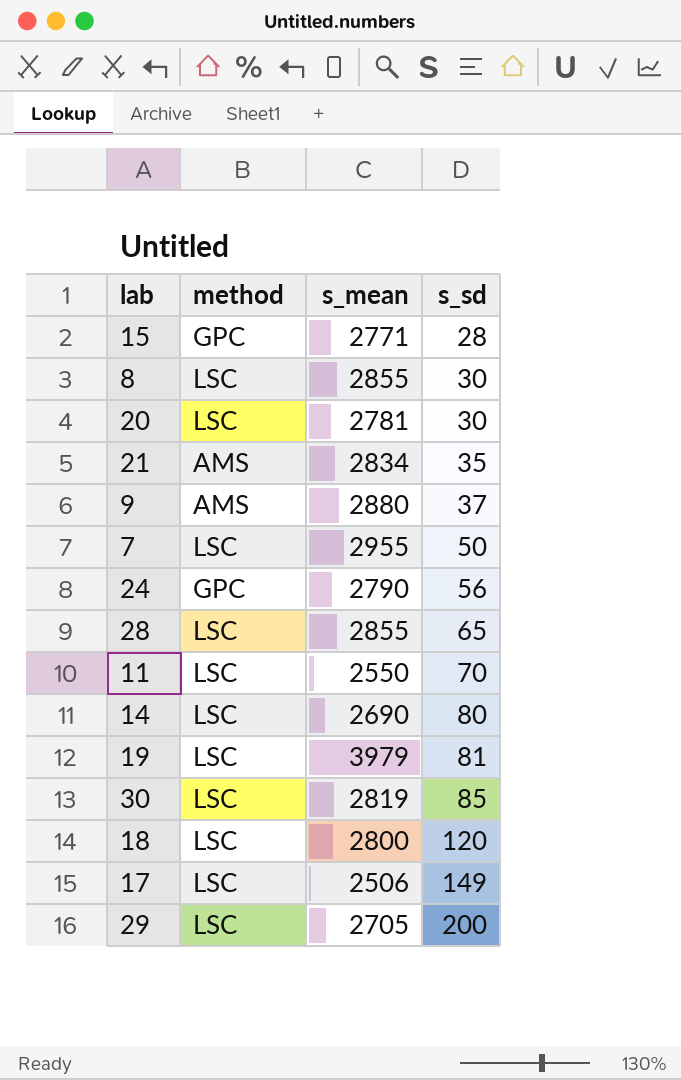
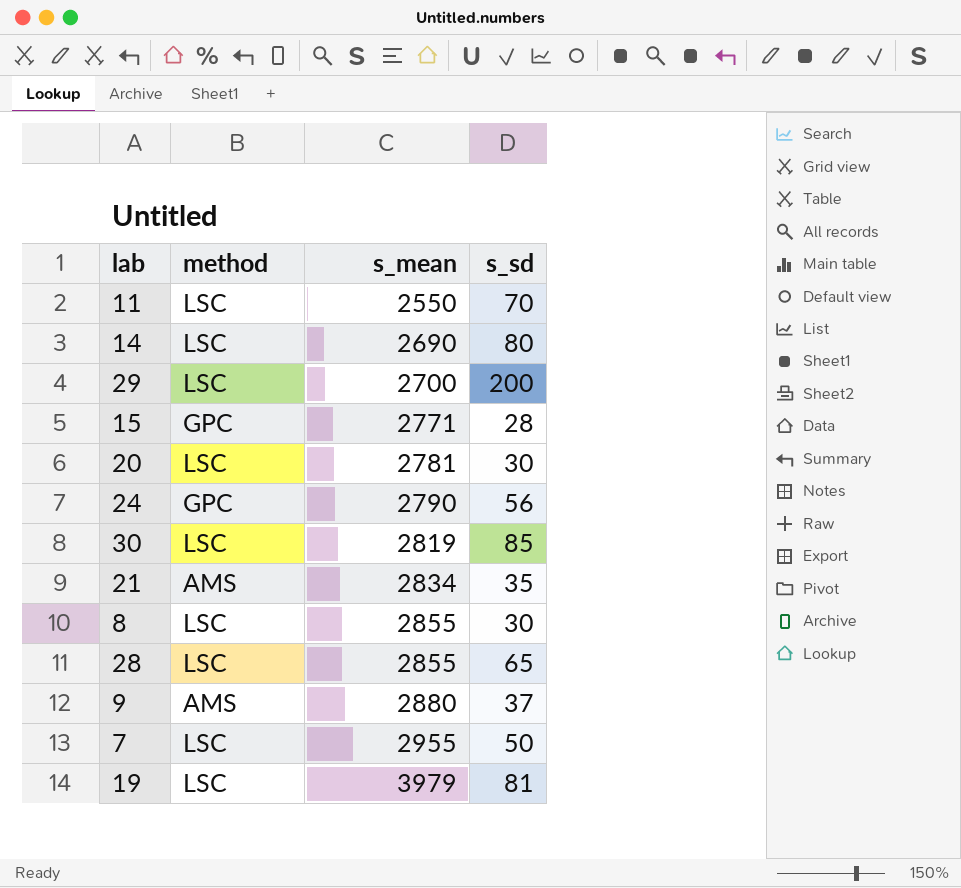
row order: s_sd ascending -> s_mean ascending
row 18: LSC | 2800 | 120 -> none
row 17: LSC | 2506 | 149 -> none
29 | s_mean: 2705 -> 2700

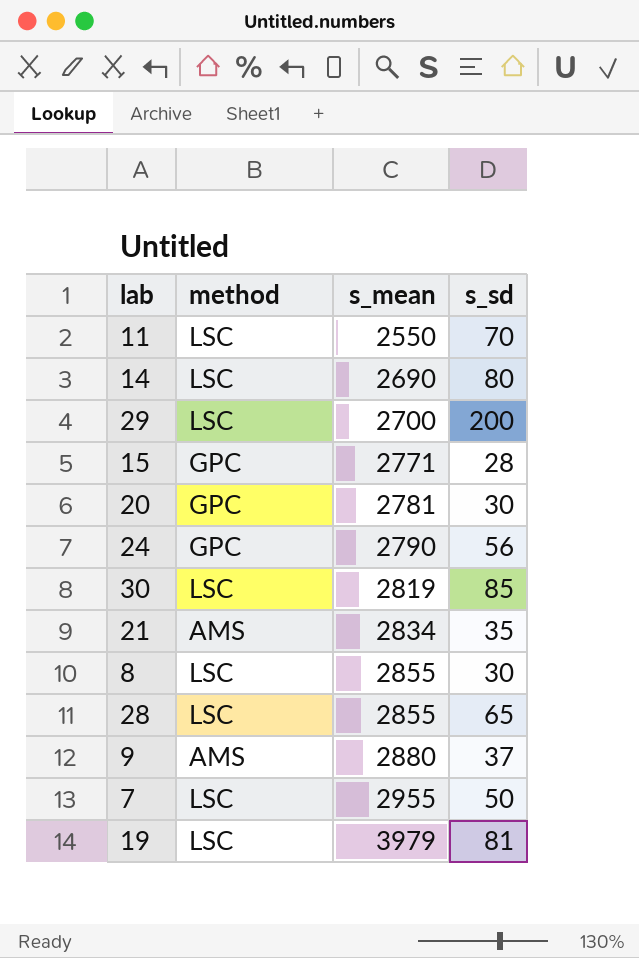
20 | method: LSC -> GPC

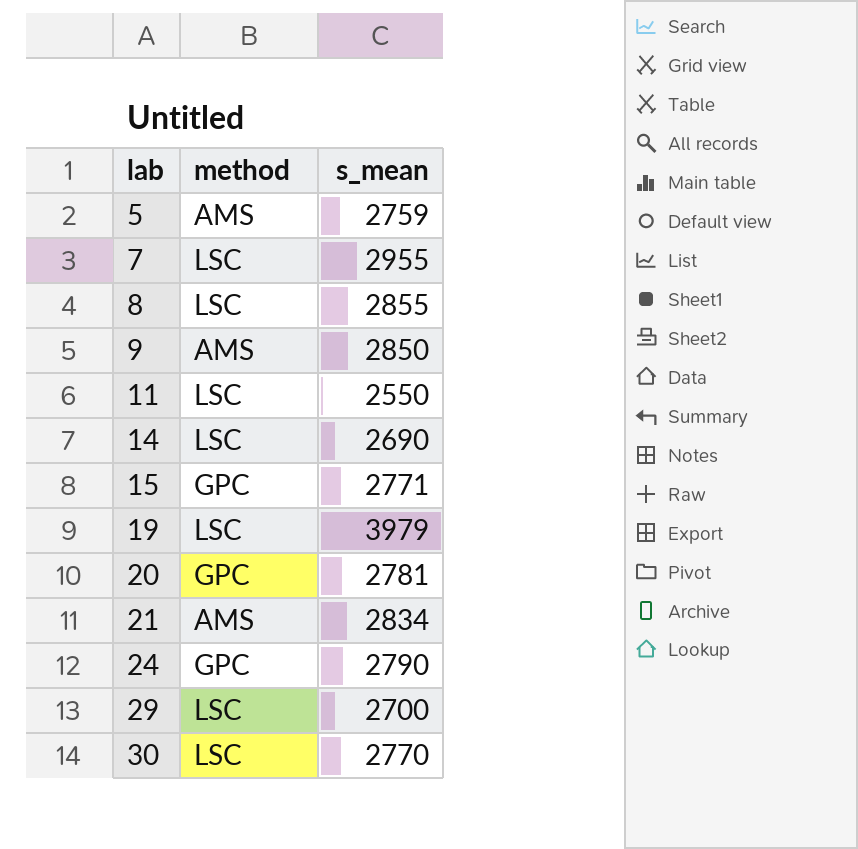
row order: s_mean ascending -> lab ascending
column s_sd | position: 4 -> none
row 28: LSC | 2855 | 65 -> none
row 5: none -> AMS | 2759
9 | s_mean: 2880 -> 2850
30 | s_mean: 2819 -> 2770

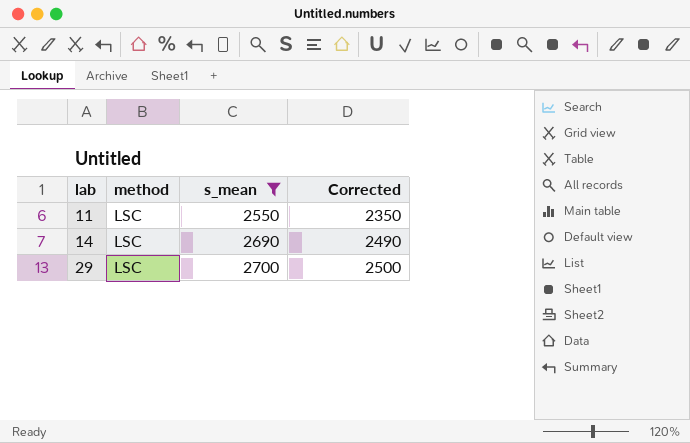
filter: none -> s_mean <= 2700
column Corrected | formula: none -> [s_mean] - 200

